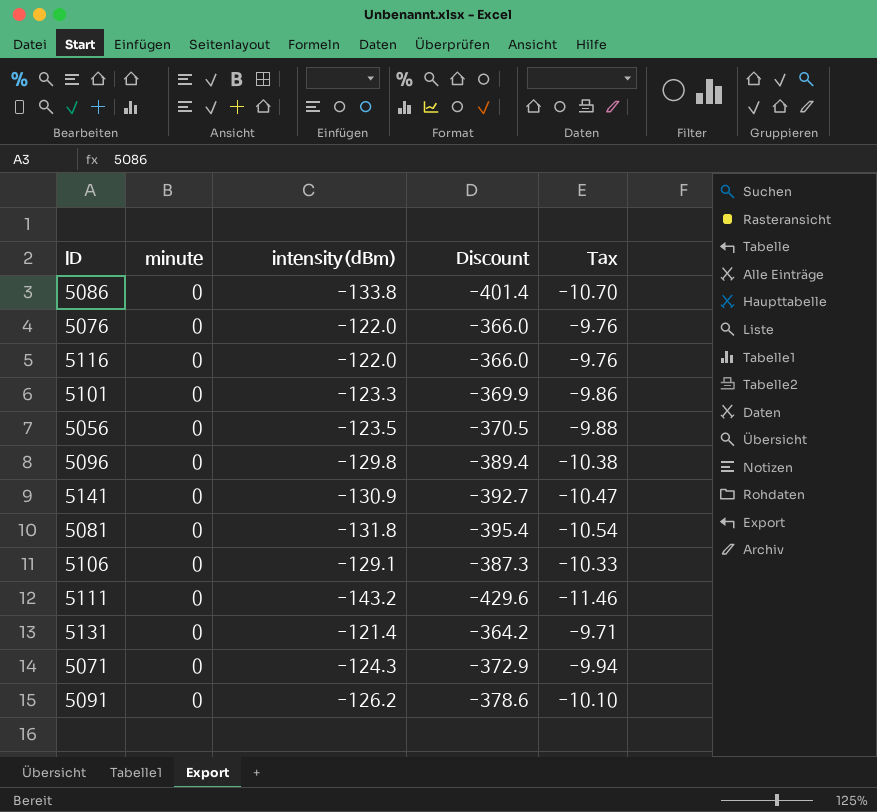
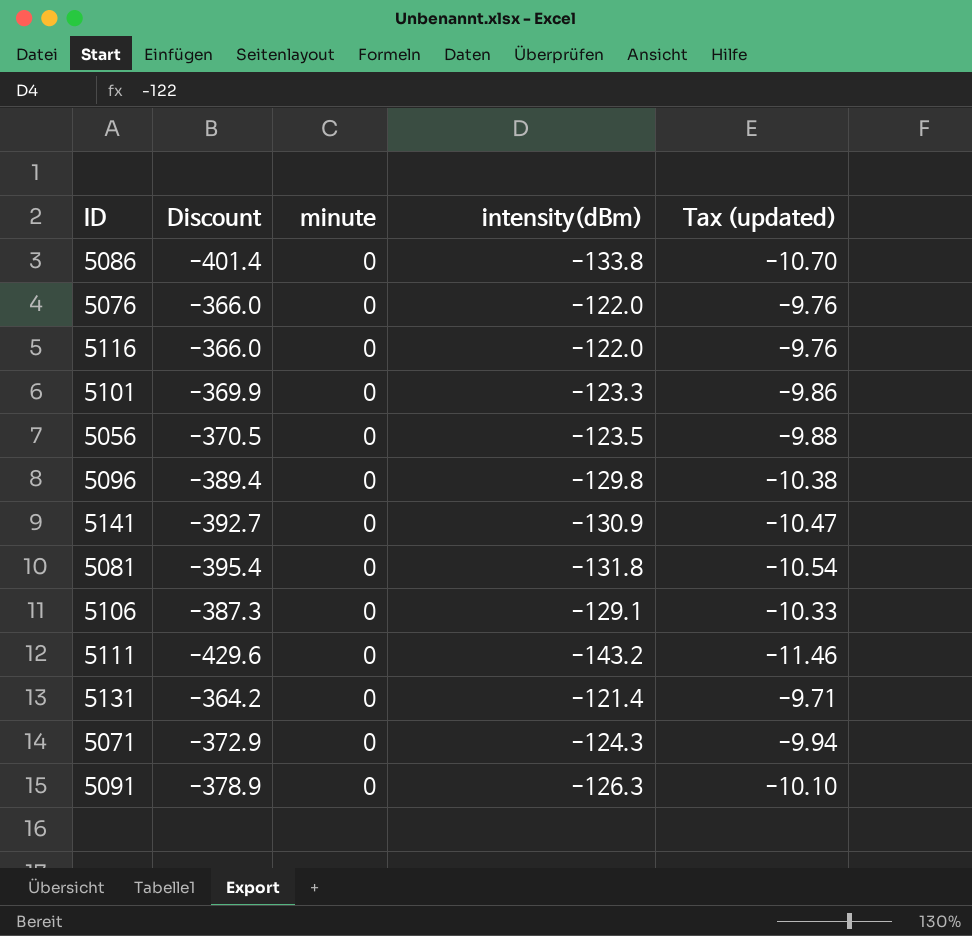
column Discount | position: 4 -> 2
column name: Tax -> Tax (updated)
5091 | Discount: -378.6 -> -378.9
5091 | intensity(dBm): -126.2 -> -126.3

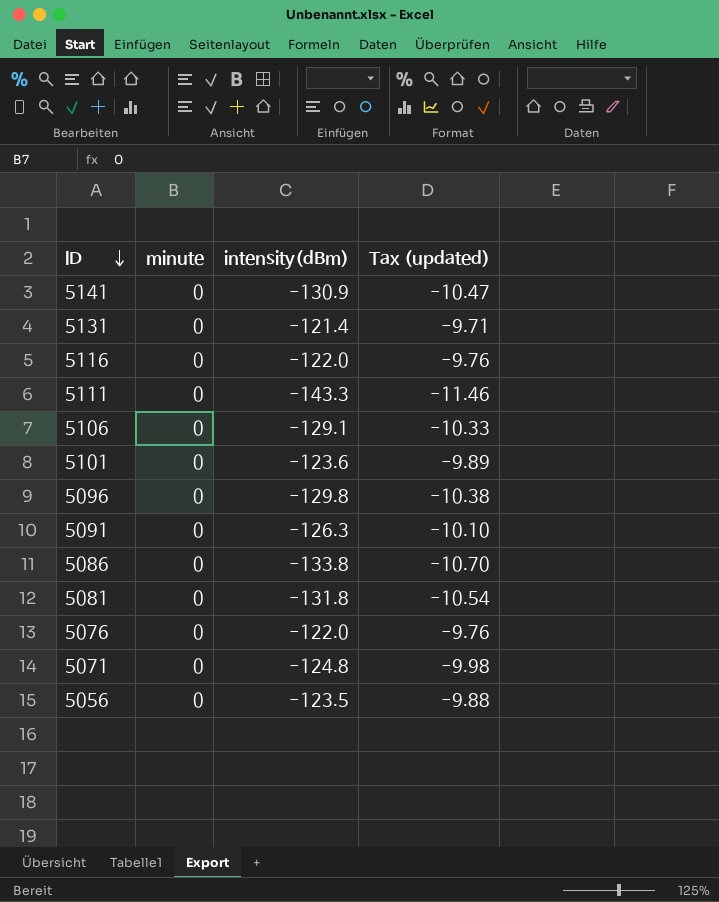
row order: none -> ID descending
column Discount | formula: [intensity(dBm)] * 3 -> none
5111 | intensity(dBm): -143.2 -> -143.3
5101 | intensity(dBm): -123.3 -> -123.6
5101 | Tax (updated): -9.86 -> -9.89
5071 | intensity(dBm): -124.3 -> -124.8
5071 | Tax (updated): -9.94 -> -9.98

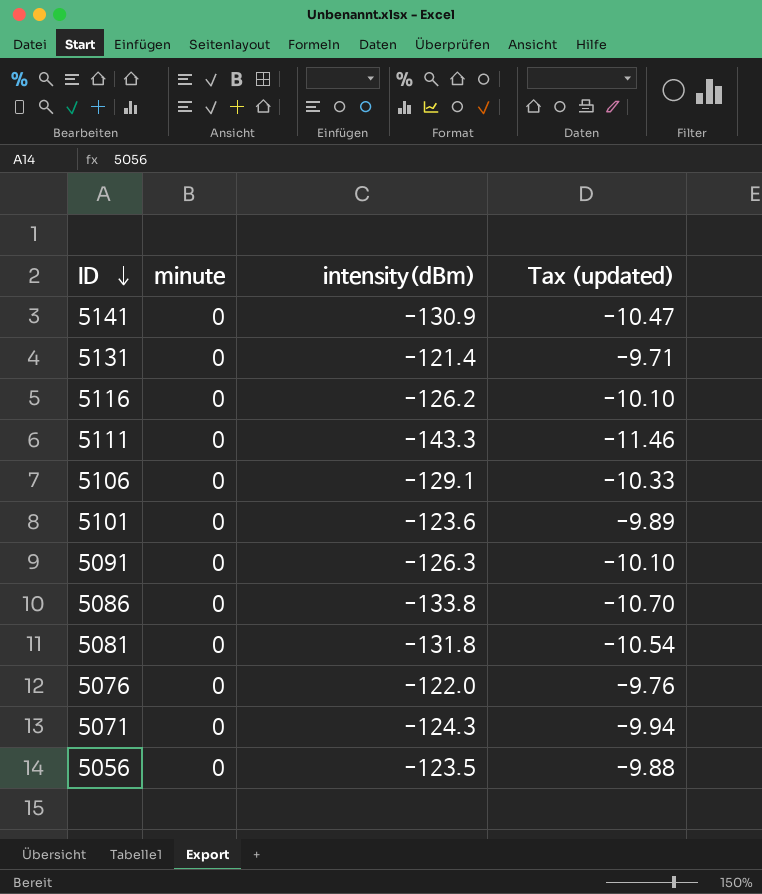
row 5096: 0 | -129.8 | -10.38 -> none
5116 | intensity(dBm): -122.0 -> -126.2
5116 | Tax (updated): -9.76 -> -10.10
5071 | intensity(dBm): -124.8 -> -124.3
5071 | Tax (updated): -9.98 -> -9.94

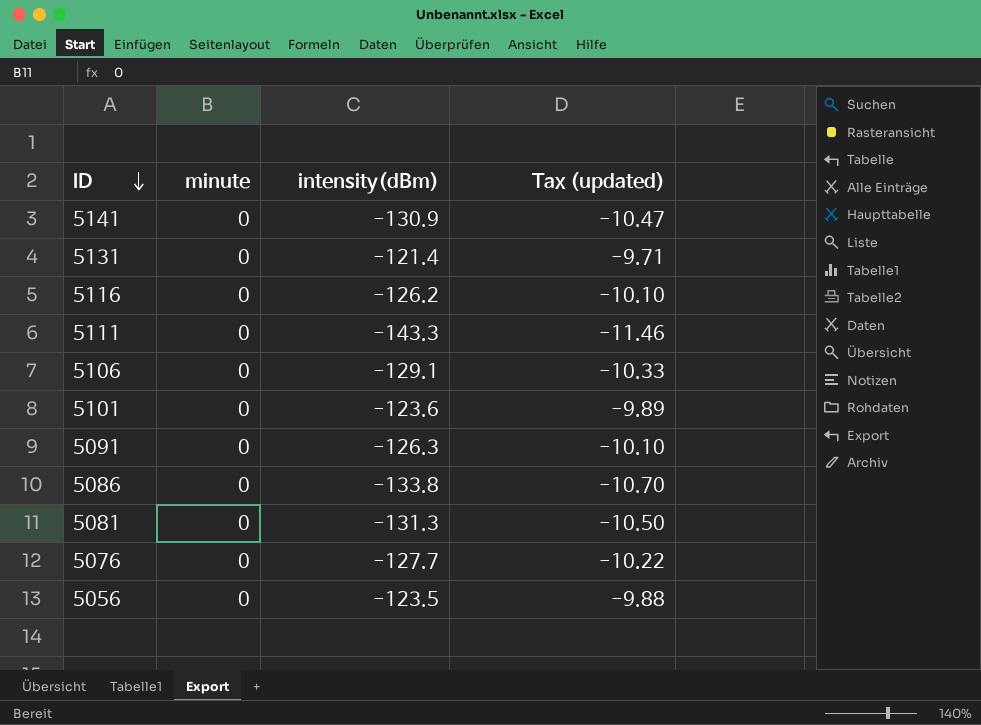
row 5071: 0 | -124.3 | -9.94 -> none
5081 | intensity(dBm): -131.8 -> -131.3
5081 | Tax (updated): -10.54 -> -10.50
5076 | intensity(dBm): -122.0 -> -127.7
5076 | Tax (updated): -9.76 -> -10.22

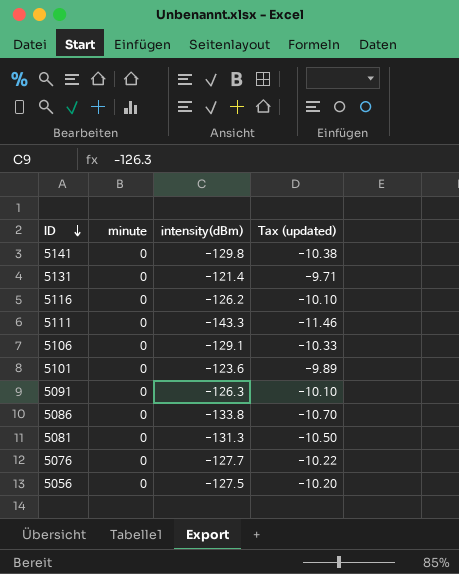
5141 | intensity(dBm): -130.9 -> -129.8
5141 | Tax (updated): -10.47 -> -10.38
5056 | intensity(dBm): -123.5 -> -127.5
5056 | Tax (updated): -9.88 -> -10.20

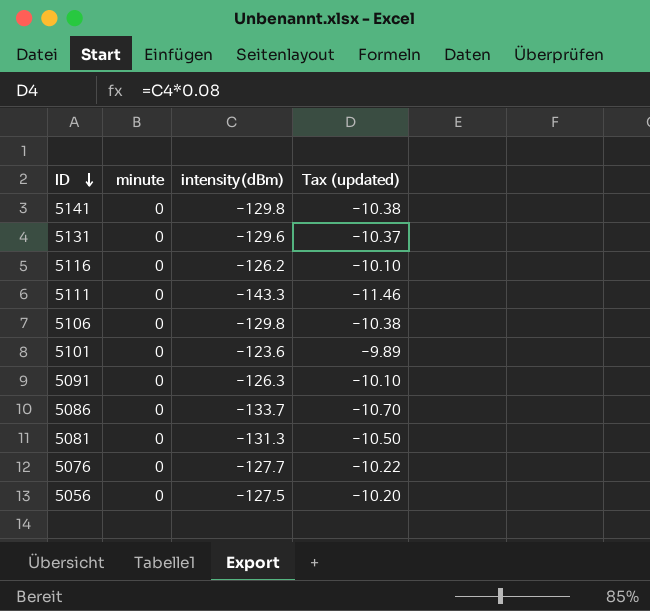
5131 | intensity(dBm): -121.4 -> -129.6
5131 | Tax (updated): -9.71 -> -10.37
5106 | intensity(dBm): -129.1 -> -129.8
5106 | Tax (updated): -10.33 -> -10.38
5086 | intensity(dBm): -133.8 -> -133.7

